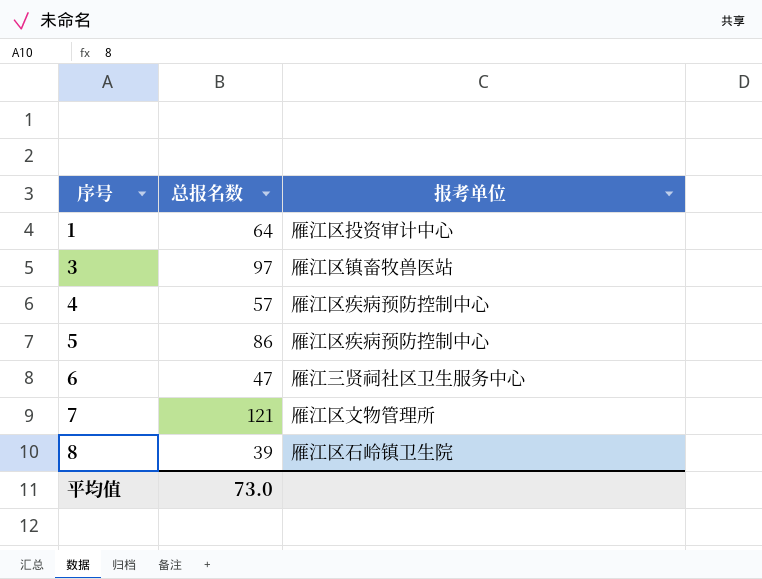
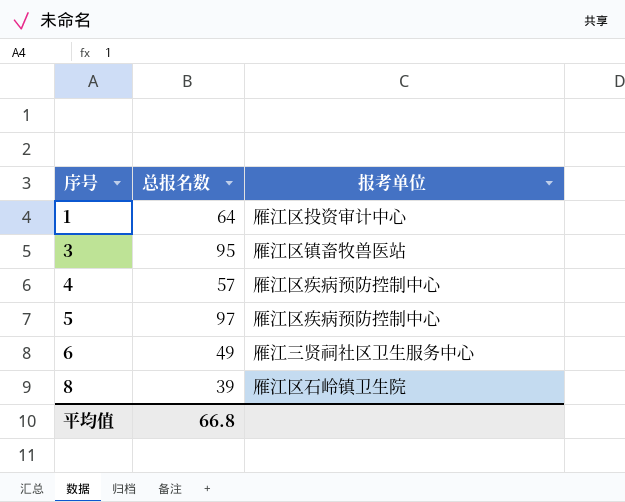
row 7: 121 | 雁江区文物管理所 -> none
3 | 总报名数: 97 -> 95
5 | 总报名数: 86 -> 97
6 | 总报名数: 47 -> 49
平均值 | 总报名数: 73.0 -> 66.8

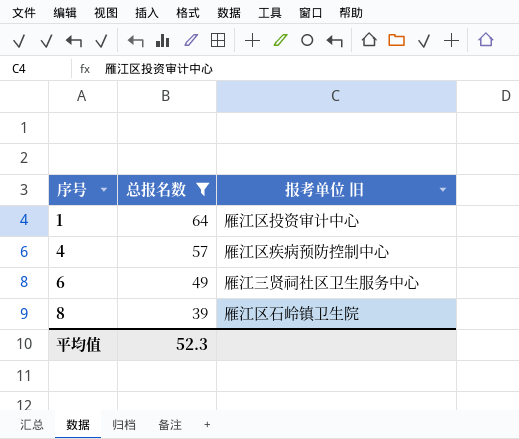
filter: none -> 总报名数 <= 64
column name: 报考单位 -> 报考单位 旧
平均值 | 总报名数: 66.8 -> 52.3

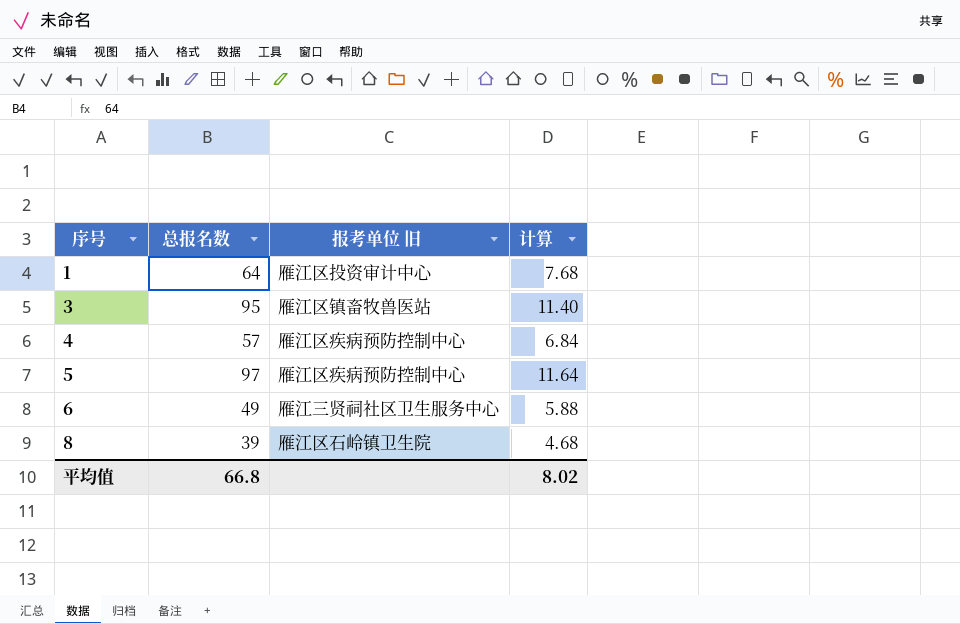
filter: 总报名数 <= 64 -> none
column 计算 | formula: none -> [总报名数] * 0.12
平均值 | 总报名数: 52.3 -> 66.8

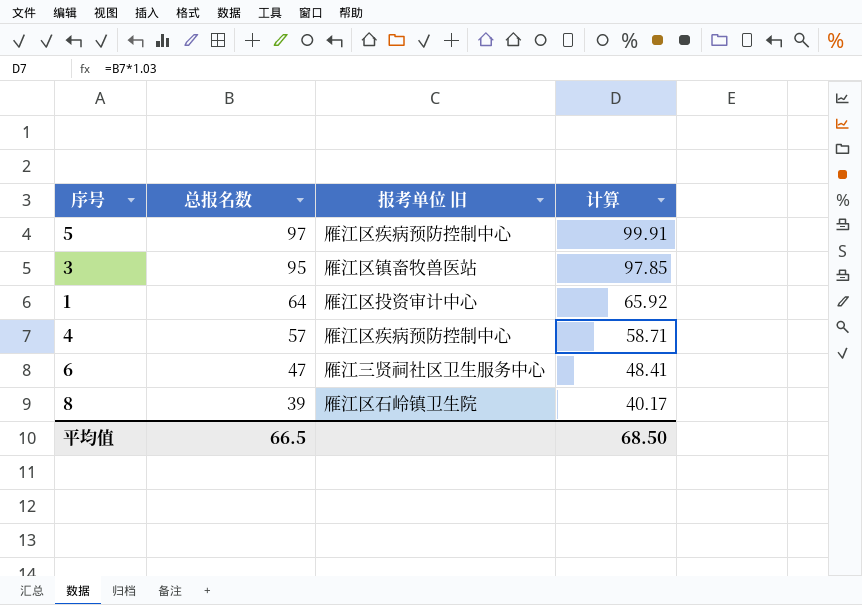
row order: 序号 ascending -> 总报名数 descending
column 计算 | formula: [总报名数] * 0.12 -> [总报名数] * 1.03
6 | 总报名数: 49 -> 47
平均值 | 总报名数: 66.8 -> 66.5
平均值 | 计算: 8.02 -> 68.50

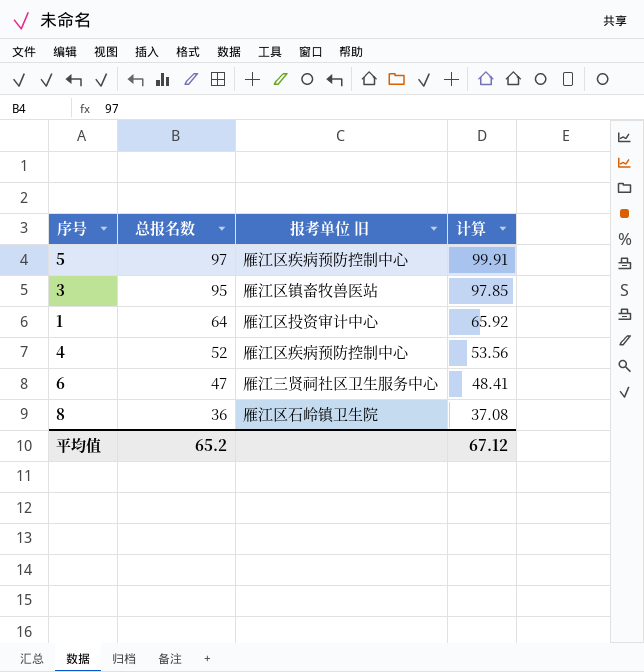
4 | 总报名数: 57 -> 52
4 | 计算: 58.71 -> 53.56
8 | 总报名数: 39 -> 36
8 | 计算: 40.17 -> 37.08
平均值 | 总报名数: 66.5 -> 65.2
平均值 | 计算: 68.50 -> 67.12

